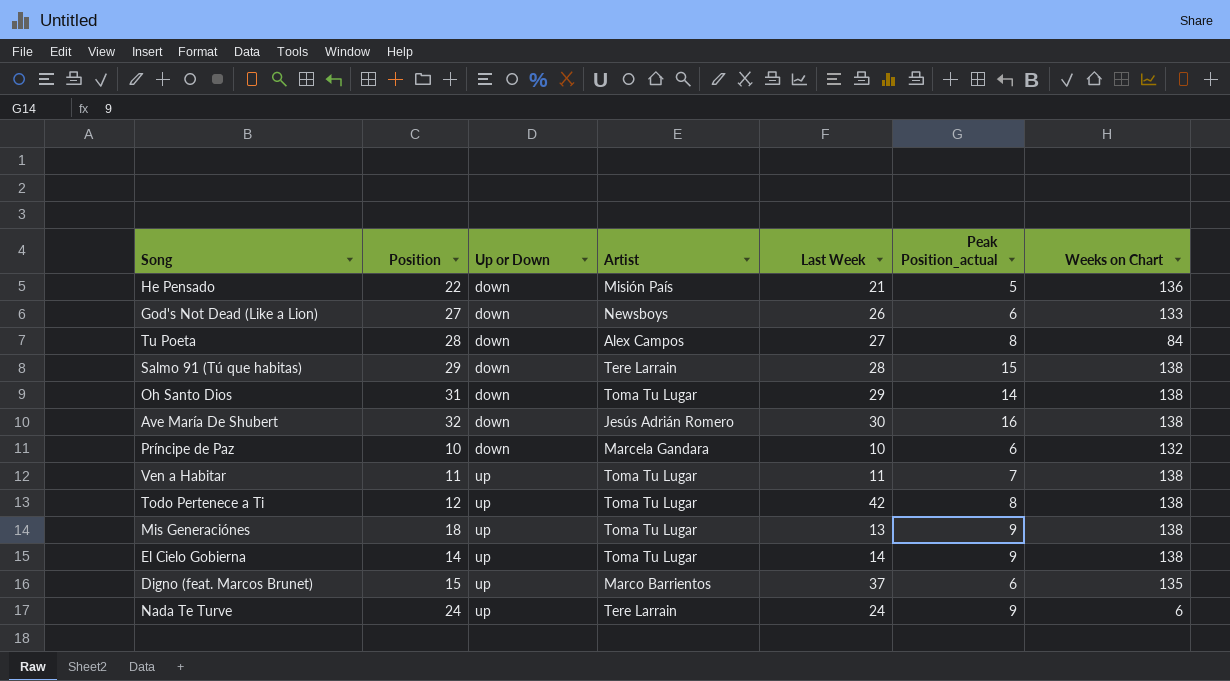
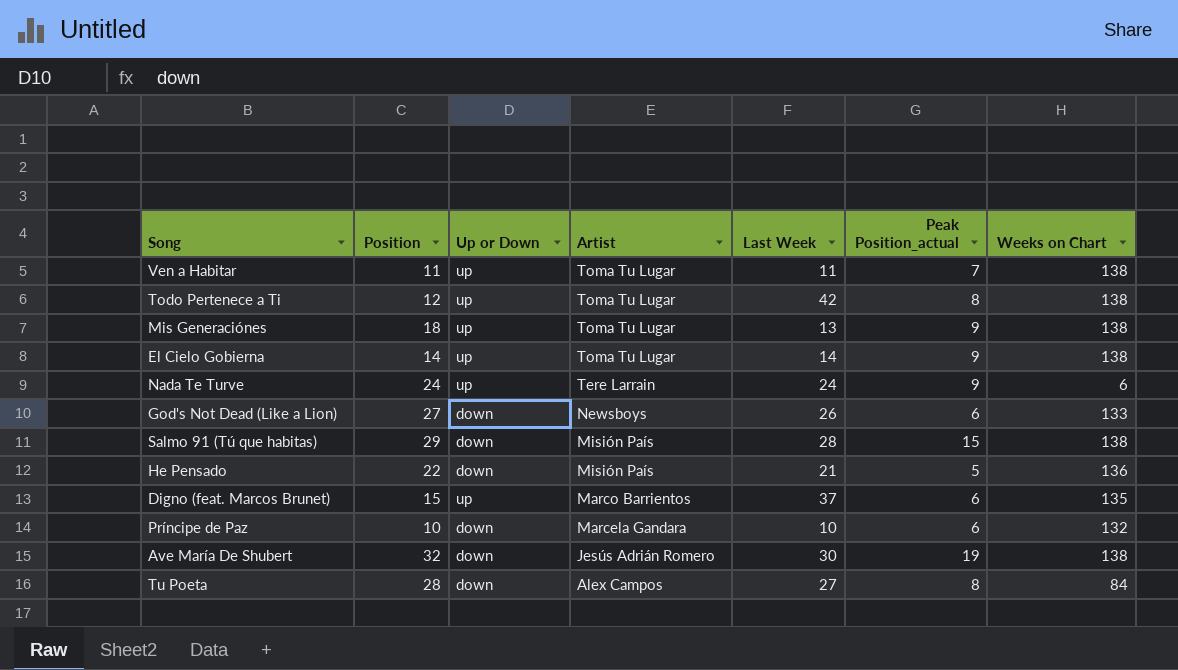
row order: Up or Down ascending -> Artist descending
row Oh Santo Dios: 31 | down | Toma Tu Lugar | 29 | 14 | 138 -> none
Salmo 91 (Tú que habitas) | Artist: Tere Larrain -> Misión País
Ave María De Shubert | Peak Position_actual: 16 -> 19

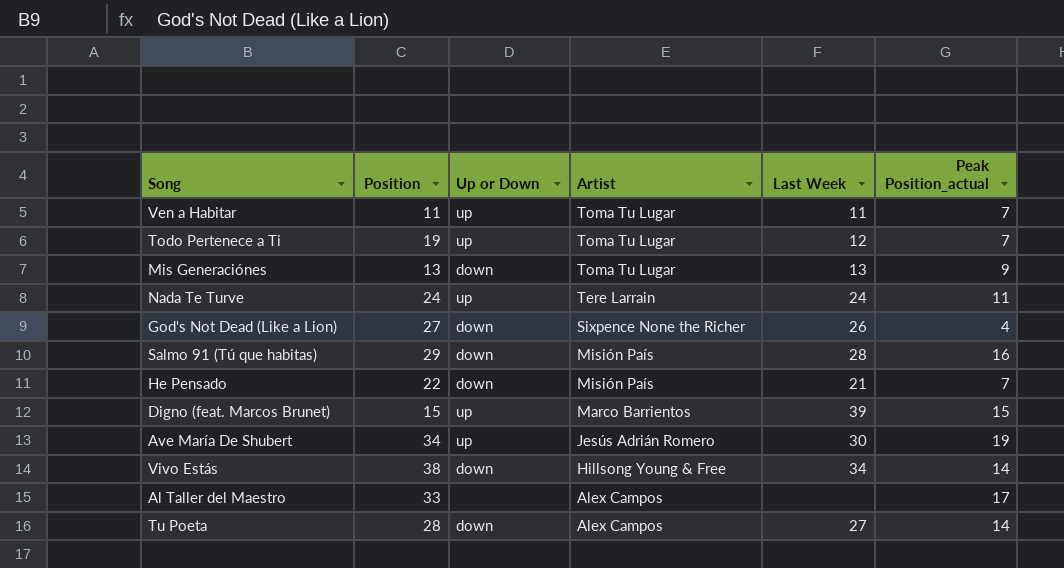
column Weeks on Chart | position: 7 -> none
row El Cielo Gobierna: 14 | up | Toma Tu Lugar | 14 | 9 | 138 -> none
row Príncipe de Paz: 10 | down | Marcela Gandara | 10 | 6 | 132 -> none
Todo Pertenece a Ti | Position: 12 -> 19
Todo Pertenece a Ti | Last Week: 42 -> 12
Todo Pertenece a Ti | Peak Position_actual: 8 -> 7
Mis Generaciónes | Position: 18 -> 13
Mis Generaciónes | Up or Down: up -> down
Nada Te Turve | Peak Position_actual: 9 -> 11
God's Not Dead (Like a Lion) | Artist: Newsboys -> Sixpence None the Richer
God's Not Dead (Like a Lion) | Peak Position_actual: 6 -> 4
Salmo 91 (Tú que habitas) | Peak Position_actual: 15 -> 16
He Pensado | Peak Position_actual: 5 -> 7
Digno (feat. Marcos Brunet) | Last Week: 37 -> 39
Digno (feat. Marcos Brunet) | Peak Position_actual: 6 -> 15
Ave María De Shubert | Position: 32 -> 34
Ave María De Shubert | Up or Down: down -> up
row Vivo Estás: none -> 38 | down | Hillsong Young & Free | 34 | 14
row Al Taller del Maestro: none -> 33 | none | Alex Campos | none | 17
Tu Poeta | Peak Position_actual: 8 -> 14

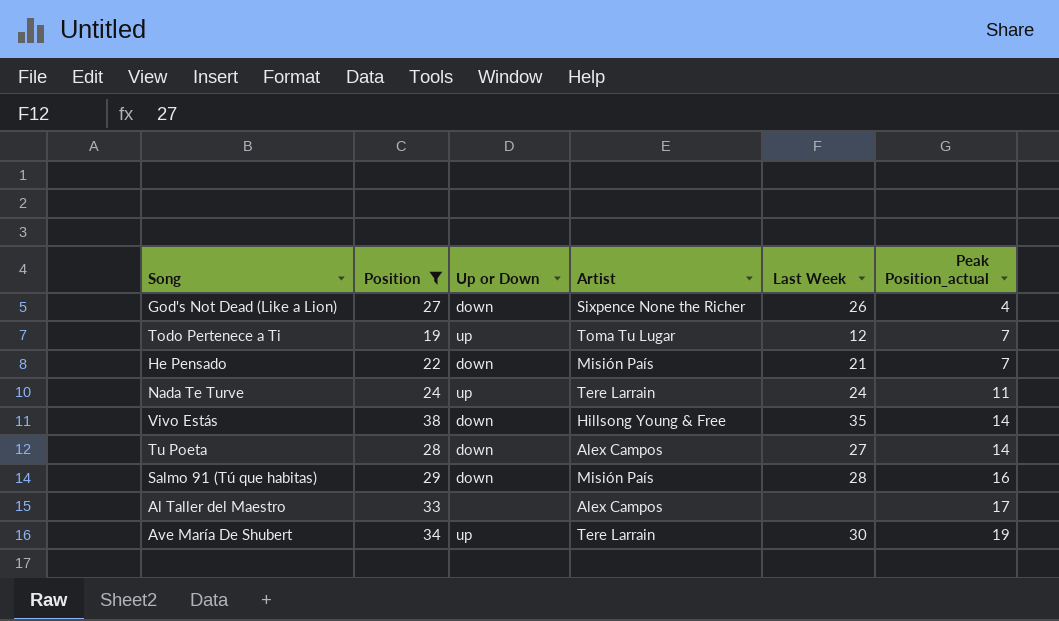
filter: none -> Position >= 19
row order: Artist descending -> Peak Position_actual ascending
Vivo Estás | Last Week: 34 -> 35
Ave María De Shubert | Artist: Jesús Adrián Romero -> Tere Larrain

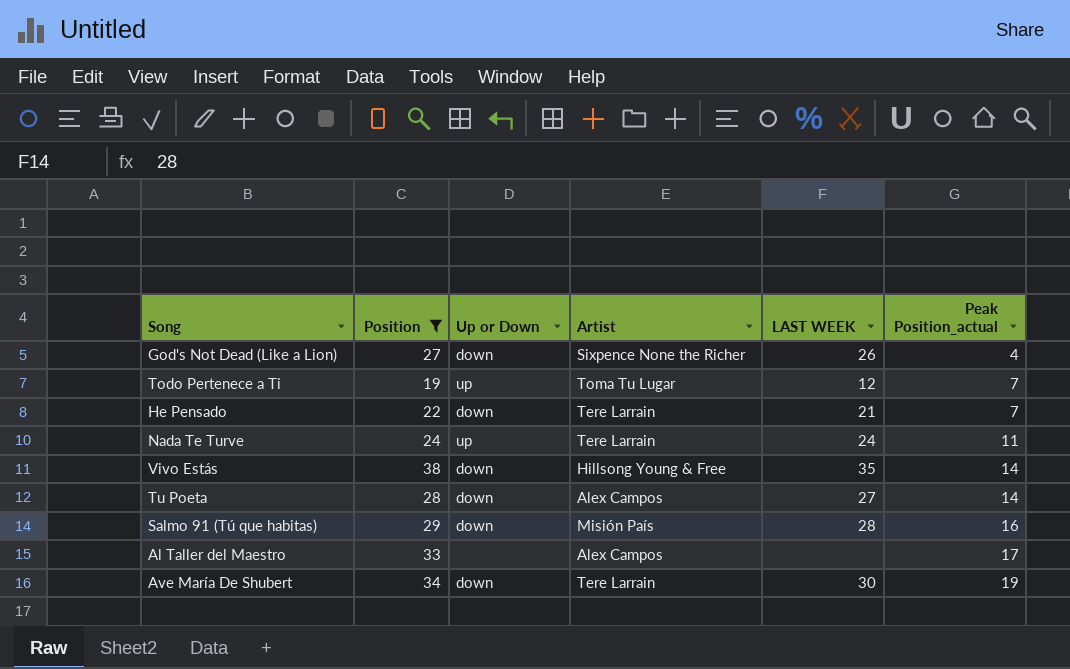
column name: Last Week -> LAST WEEK
He Pensado | Artist: Misión País -> Tere Larrain
Ave María De Shubert | Up or Down: up -> down

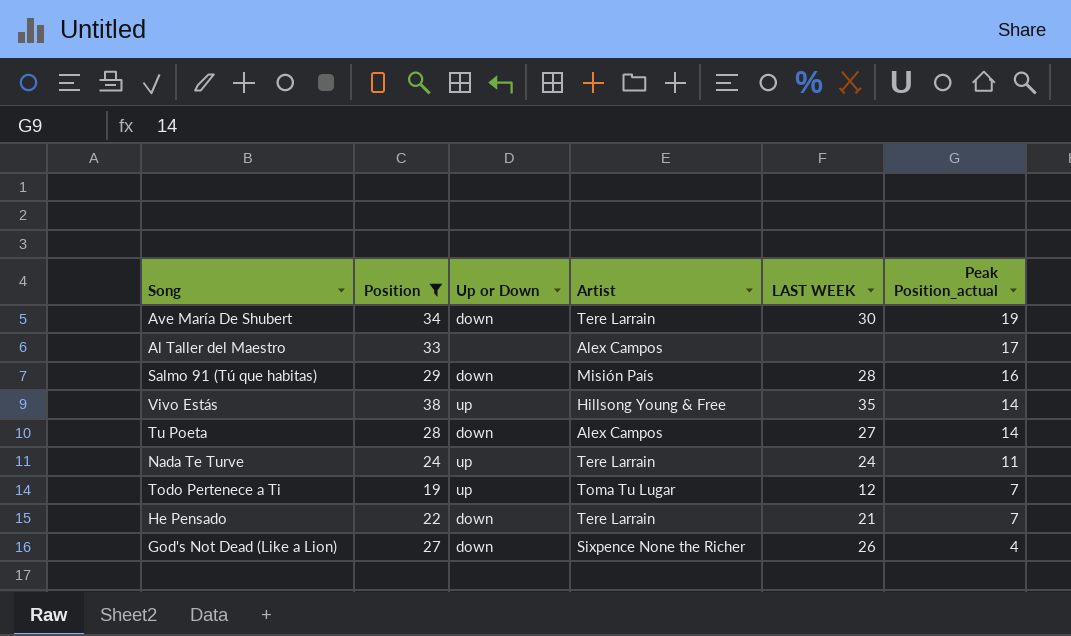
row order: Peak Position_actual ascending -> Peak Position_actual descending
Vivo Estás | Up or Down: down -> up

